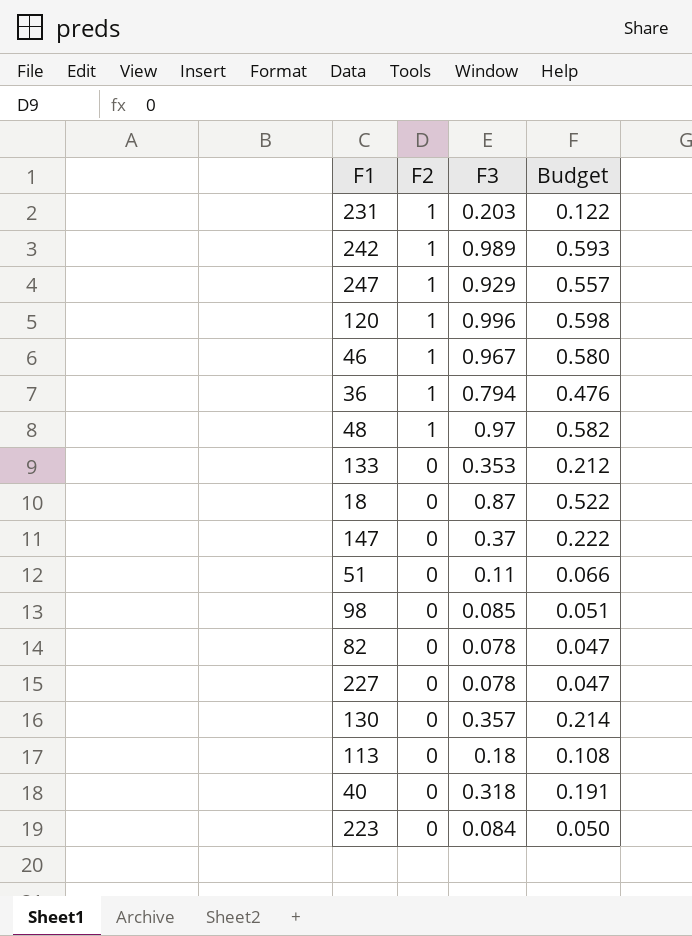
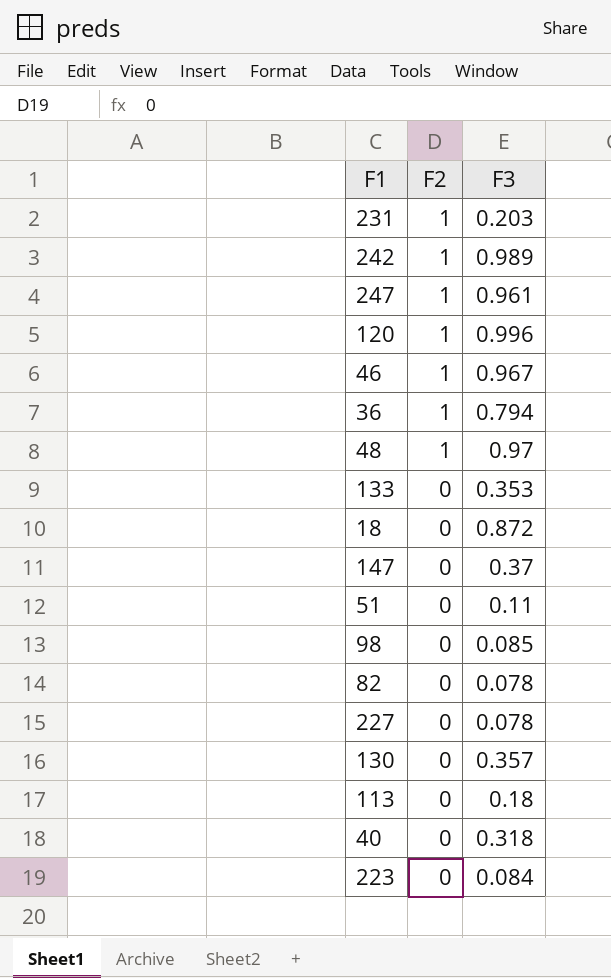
column Budget | formula: [F3] * 0.6 -> none
247 | F3: 0.929 -> 0.961
18 | F3: 0.87 -> 0.872

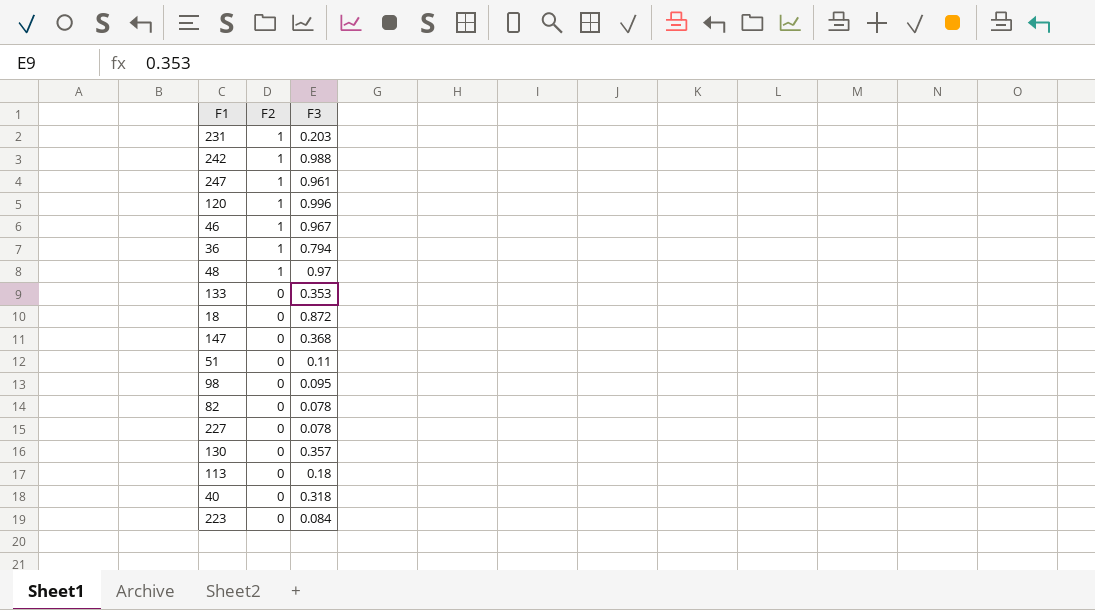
242 | F3: 0.989 -> 0.988
147 | F3: 0.37 -> 0.368
98 | F3: 0.085 -> 0.095

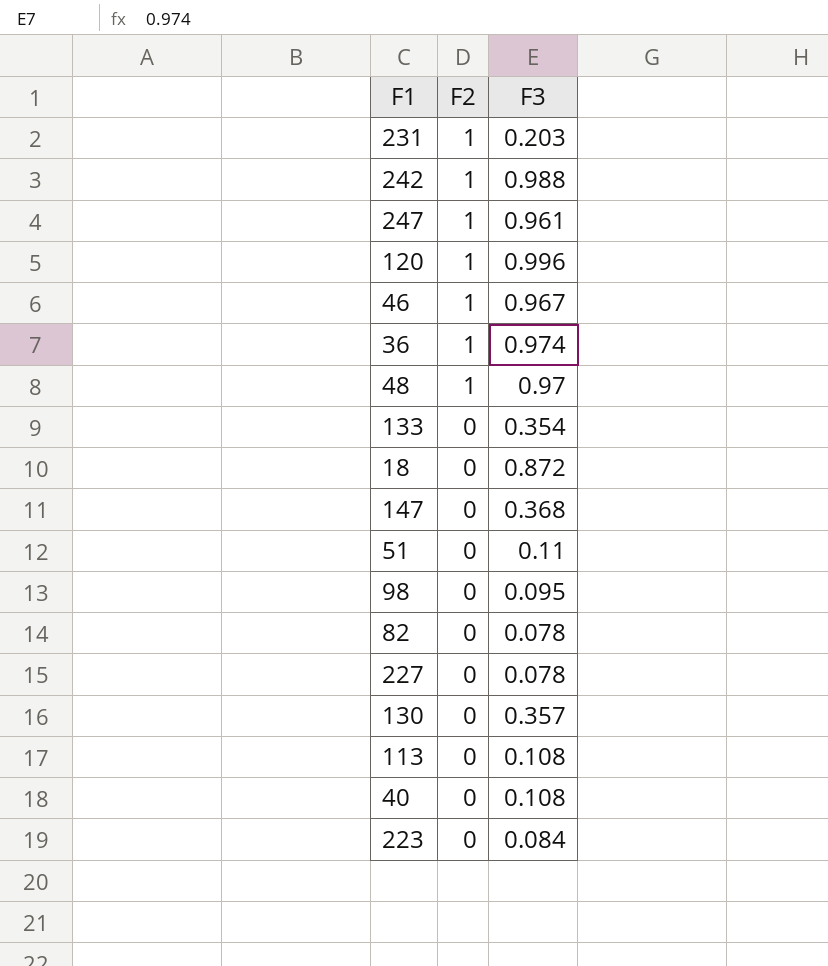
36 | F3: 0.794 -> 0.974
133 | F3: 0.353 -> 0.354
113 | F3: 0.18 -> 0.108
40 | F3: 0.318 -> 0.108

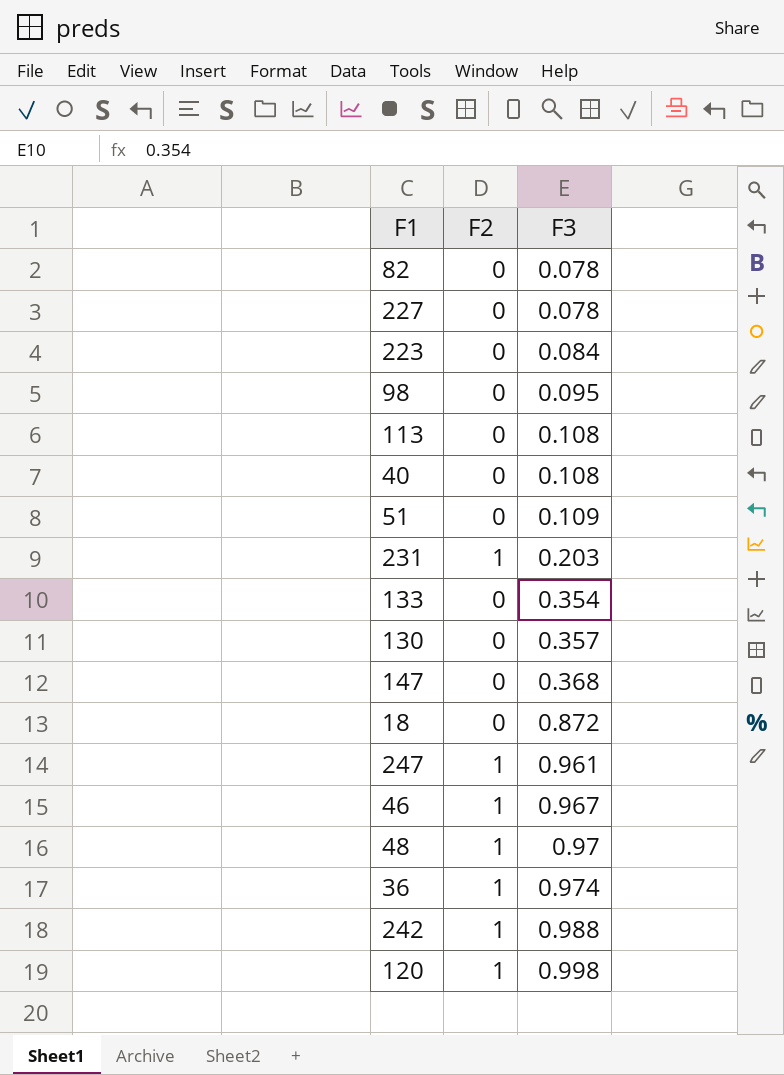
row order: F2 descending -> F3 ascending
51 | F3: 0.11 -> 0.109
120 | F3: 0.996 -> 0.998

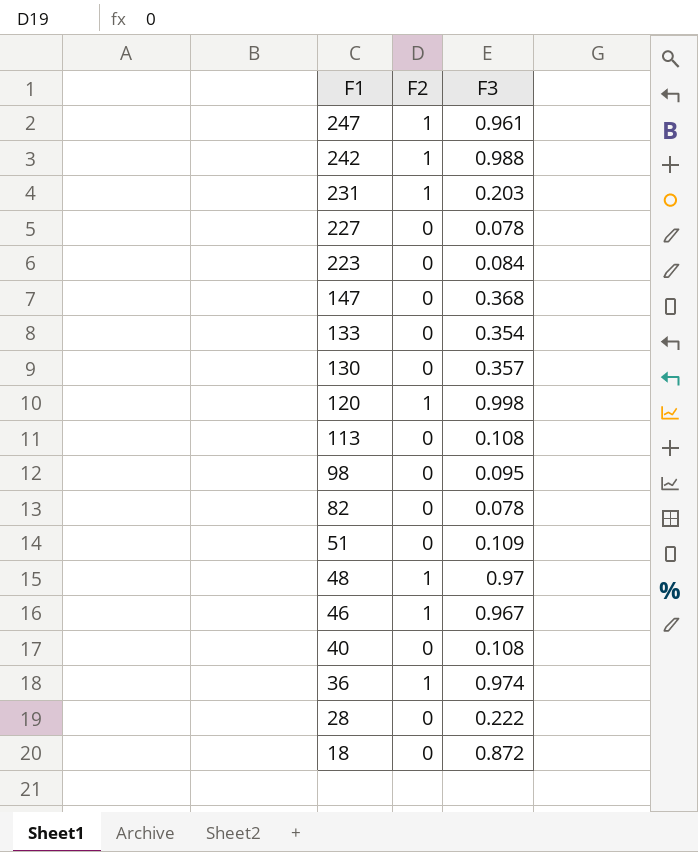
row order: F3 ascending -> F1 descending
row 28: none -> 0 | 0.222

